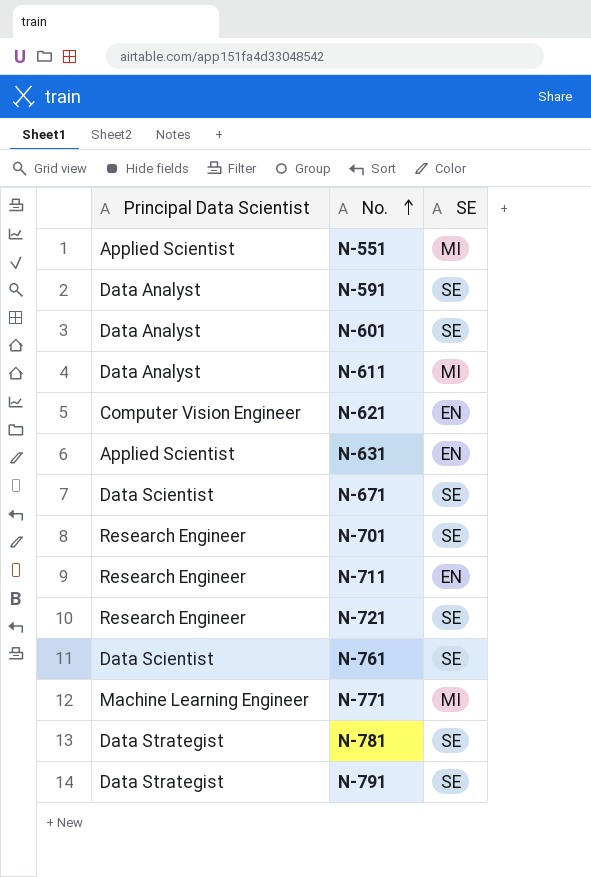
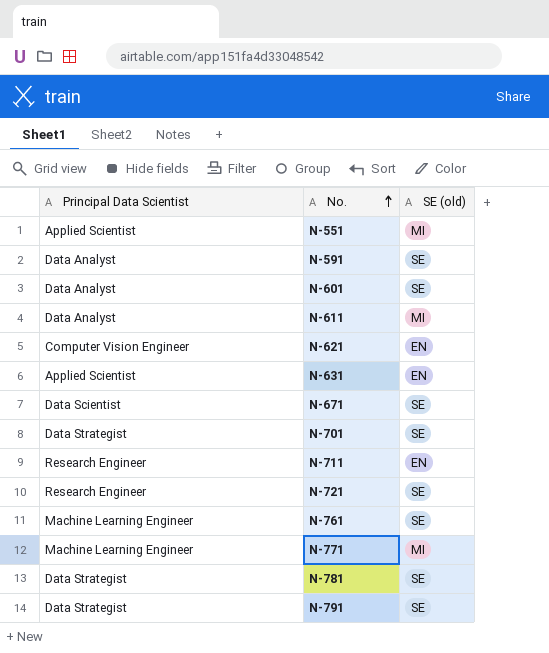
column name: SE -> SE (old)
N-701 | Principal Data Scientist: Research Engineer -> Data Strategist
N-761 | Principal Data Scientist: Data Scientist -> Machine Learning Engineer

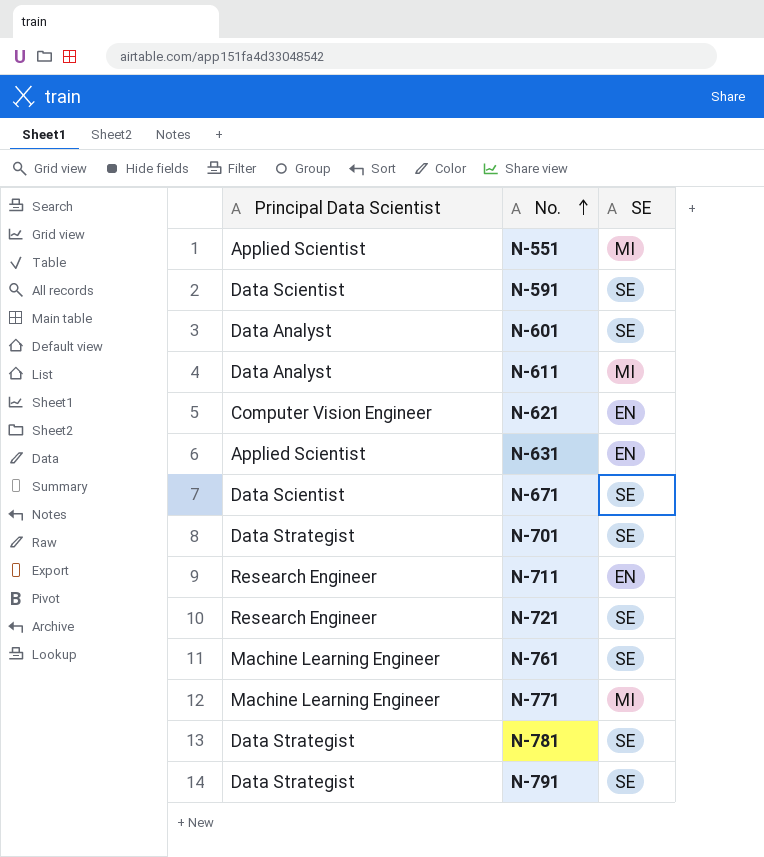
column name: SE (old) -> SE
N-591 | Principal Data Scientist: Data Analyst -> Data Scientist

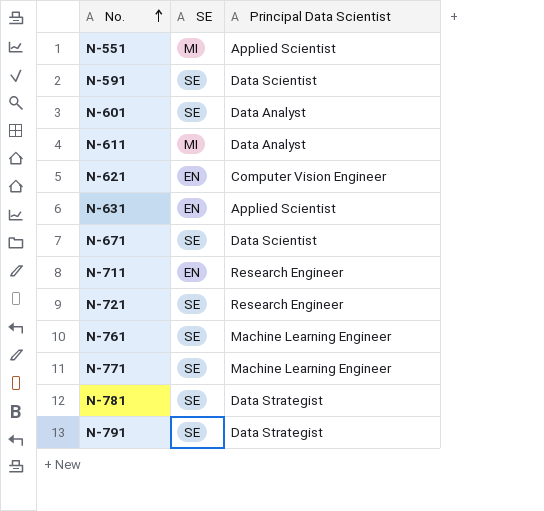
column Principal Data Scientist | position: 1 -> 3
row N-701: Data Strategist | SE -> none
N-771 | SE: MI -> SE

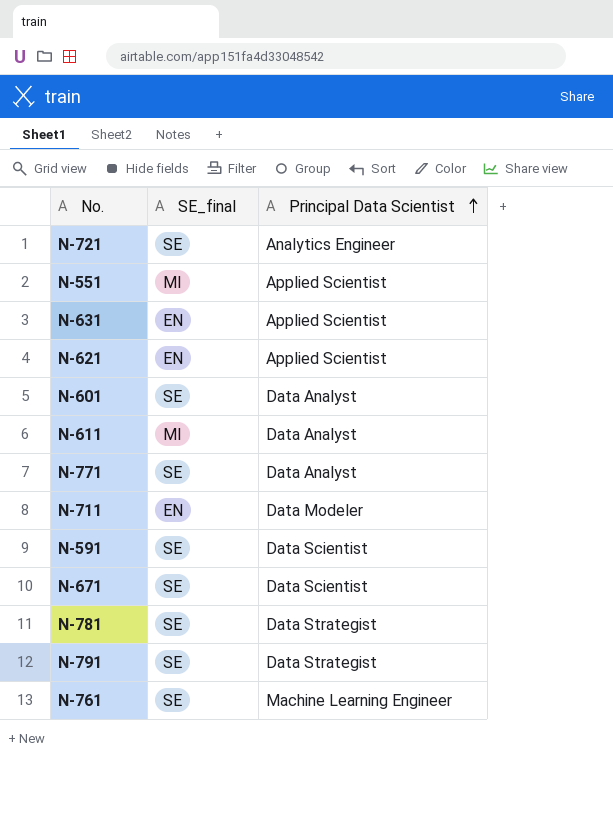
row order: No. ascending -> Principal Data Scientist ascending
column name: SE -> SE_final
N-721 | Principal Data Scientist: Research Engineer -> Analytics Engineer
N-621 | Principal Data Scientist: Computer Vision Engineer -> Applied Scientist
N-771 | Principal Data Scientist: Machine Learning Engineer -> Data Analyst
N-711 | Principal Data Scientist: Research Engineer -> Data Modeler

